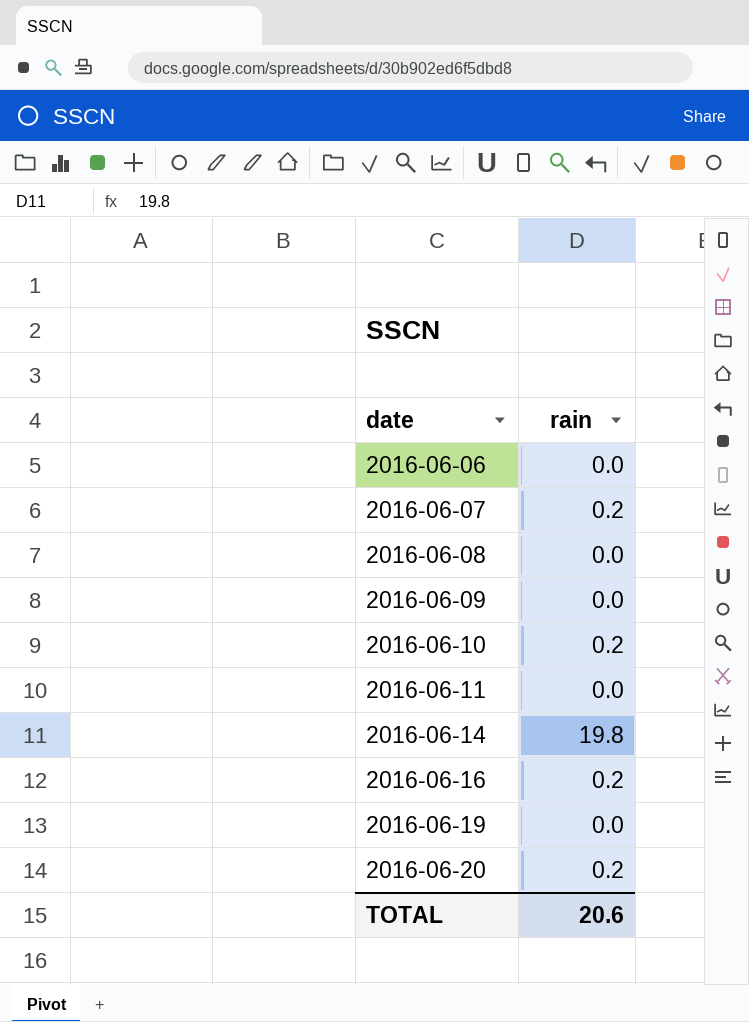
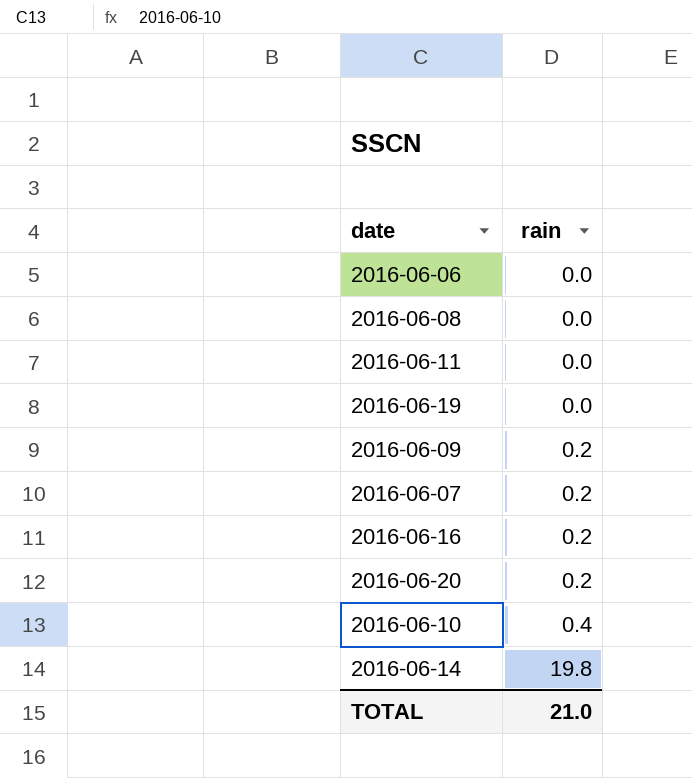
row order: date ascending -> rain ascending
2016-06-09 | rain: 0.0 -> 0.2
2016-06-10 | rain: 0.2 -> 0.4
TOTAL | rain: 20.6 -> 21.0

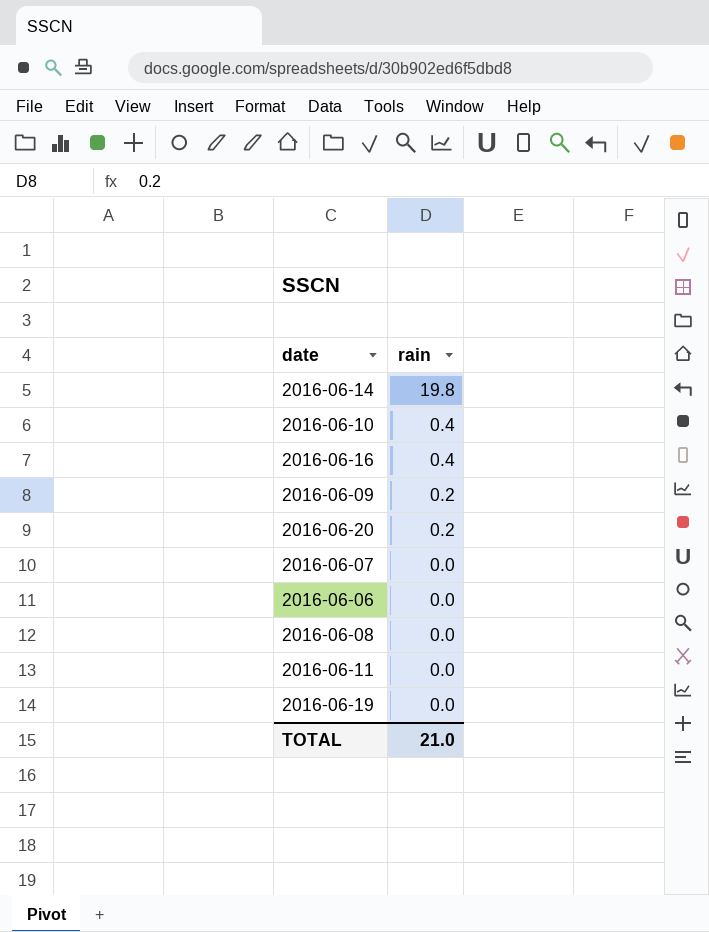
row order: rain ascending -> rain descending
2016-06-16 | rain: 0.2 -> 0.4
2016-06-07 | rain: 0.2 -> 0.0

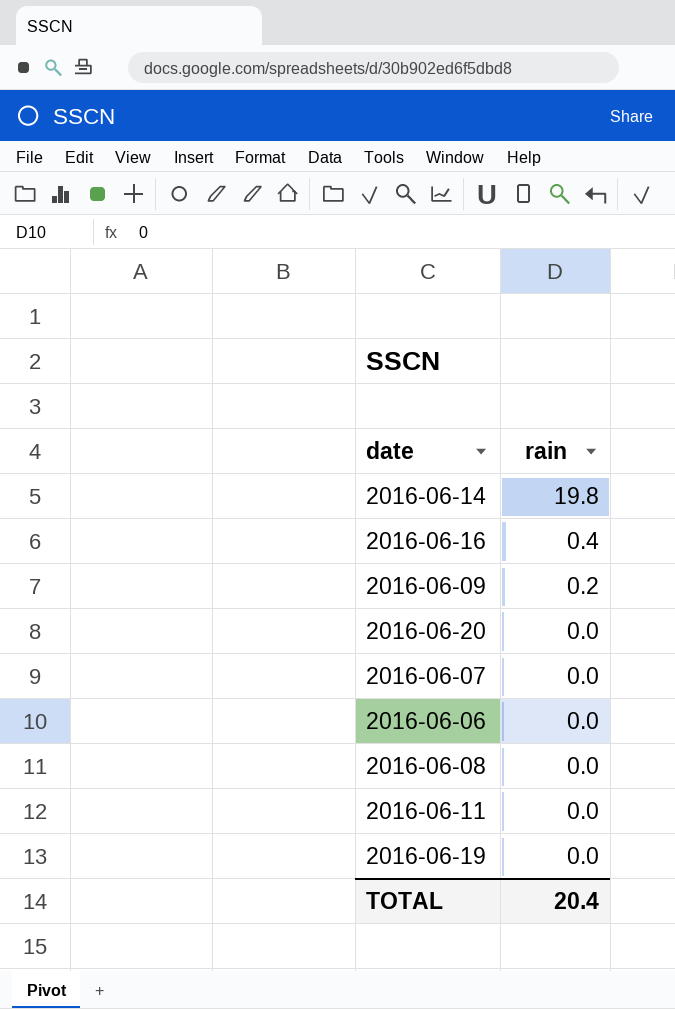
row 2016-06-10: 0.4 -> none
2016-06-20 | rain: 0.2 -> 0.0
TOTAL | rain: 21.0 -> 20.4

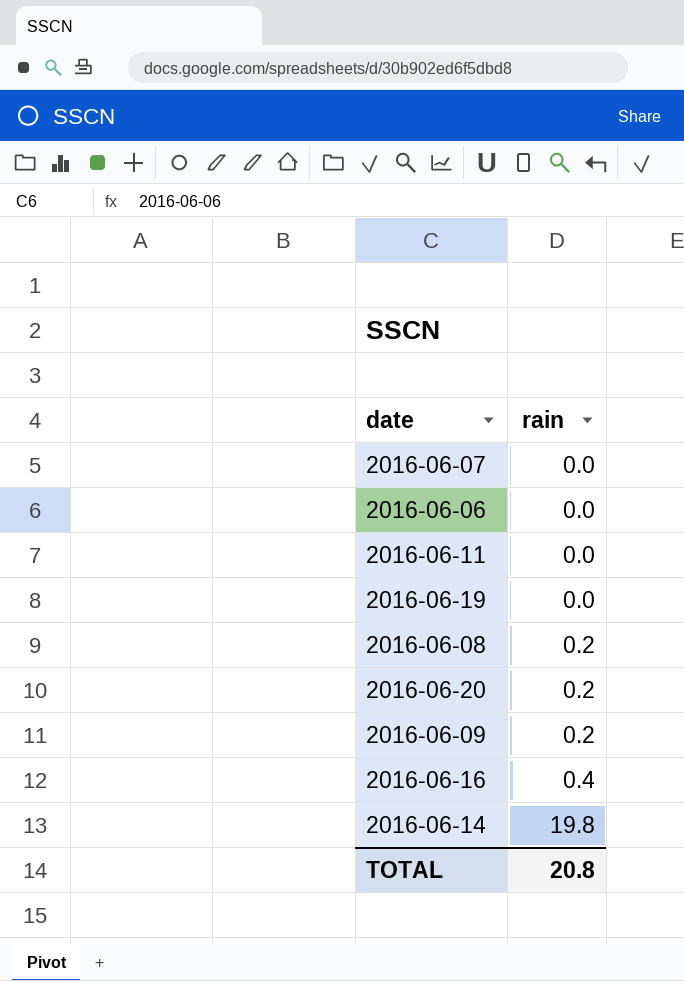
row order: rain descending -> rain ascending
2016-06-08 | rain: 0.0 -> 0.2
2016-06-20 | rain: 0.0 -> 0.2
TOTAL | rain: 20.4 -> 20.8

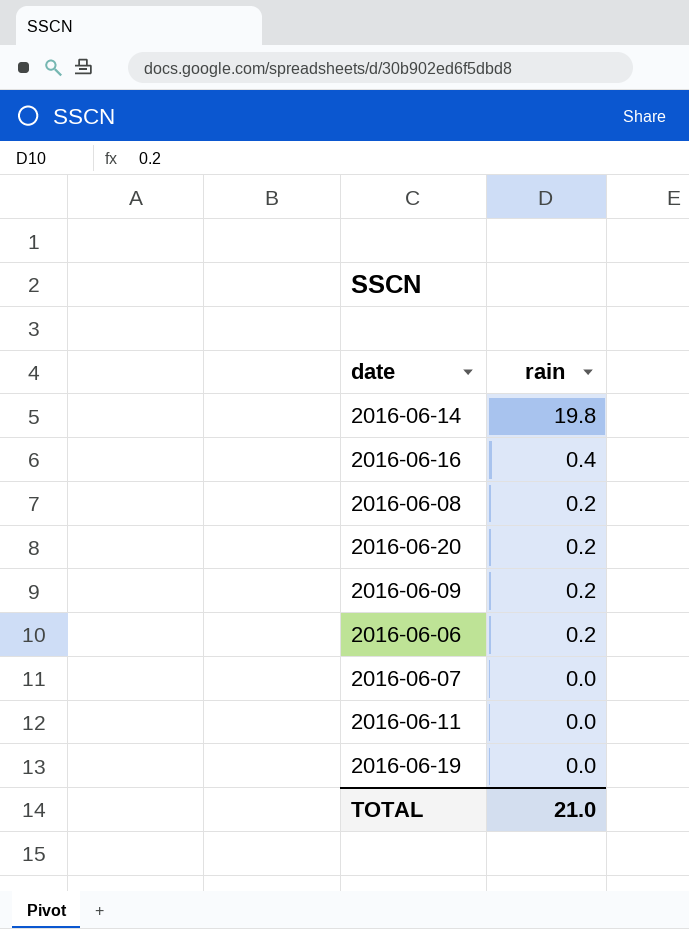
row order: rain ascending -> rain descending
2016-06-06 | rain: 0.0 -> 0.2
TOTAL | rain: 20.8 -> 21.0

